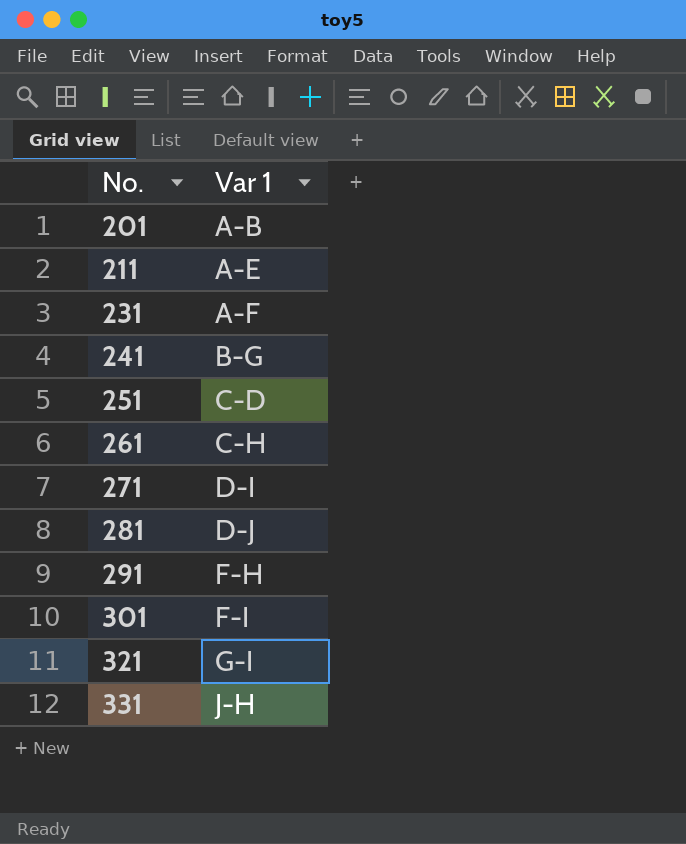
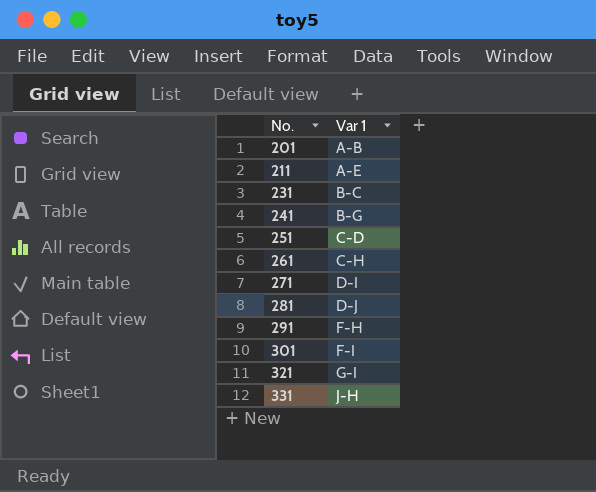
231 | Var 1: A-F -> B-C

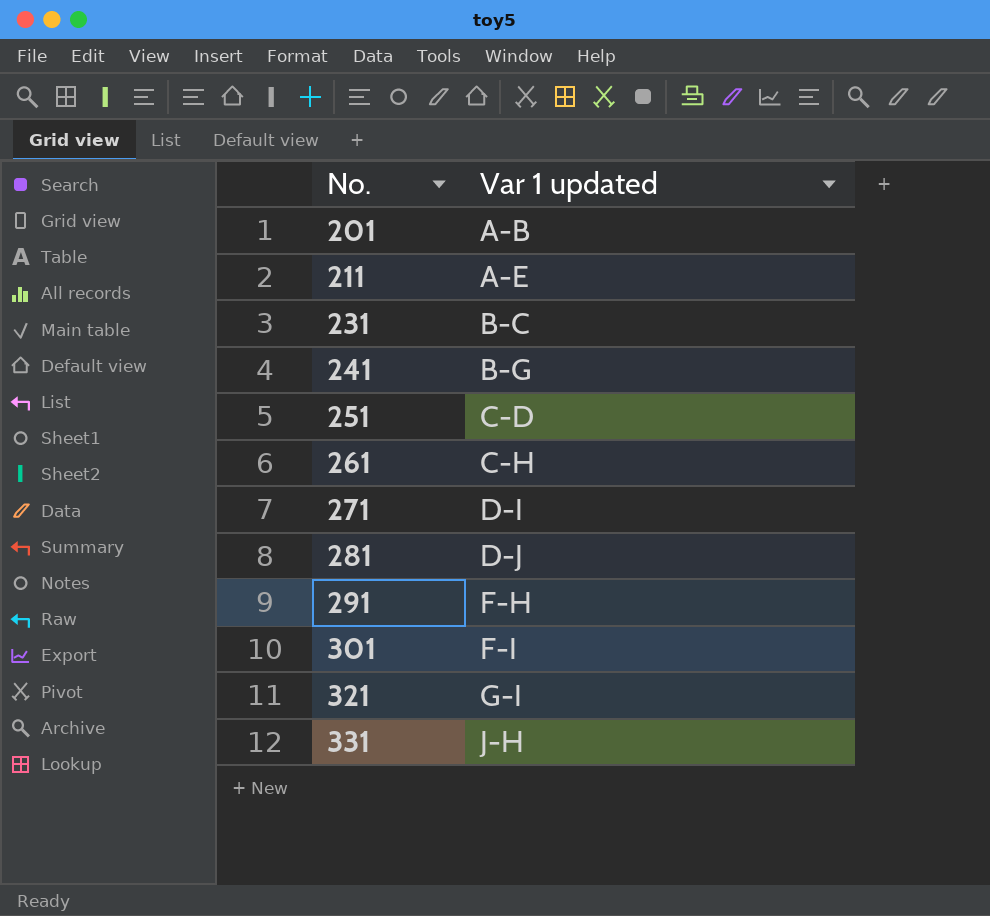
column name: Var 1 -> Var 1 updated

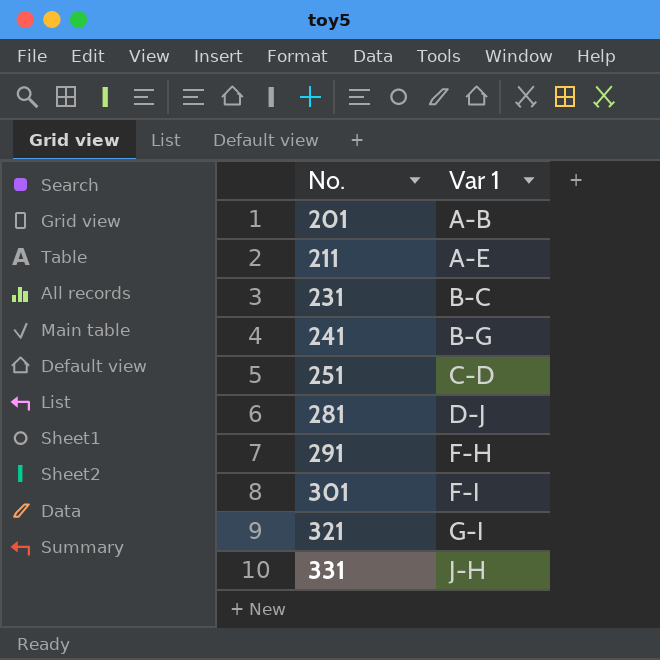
column name: Var 1 updated -> Var 1
row 261: C-H -> none
row 271: D-I -> none

